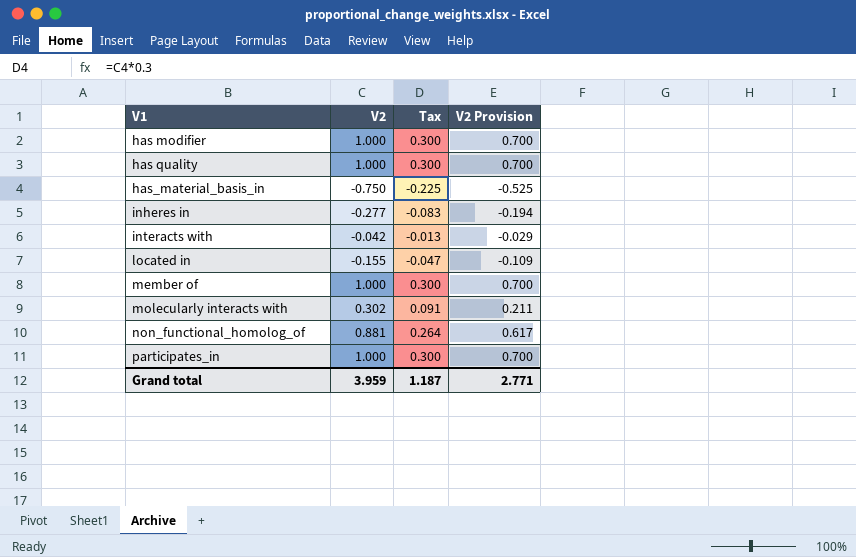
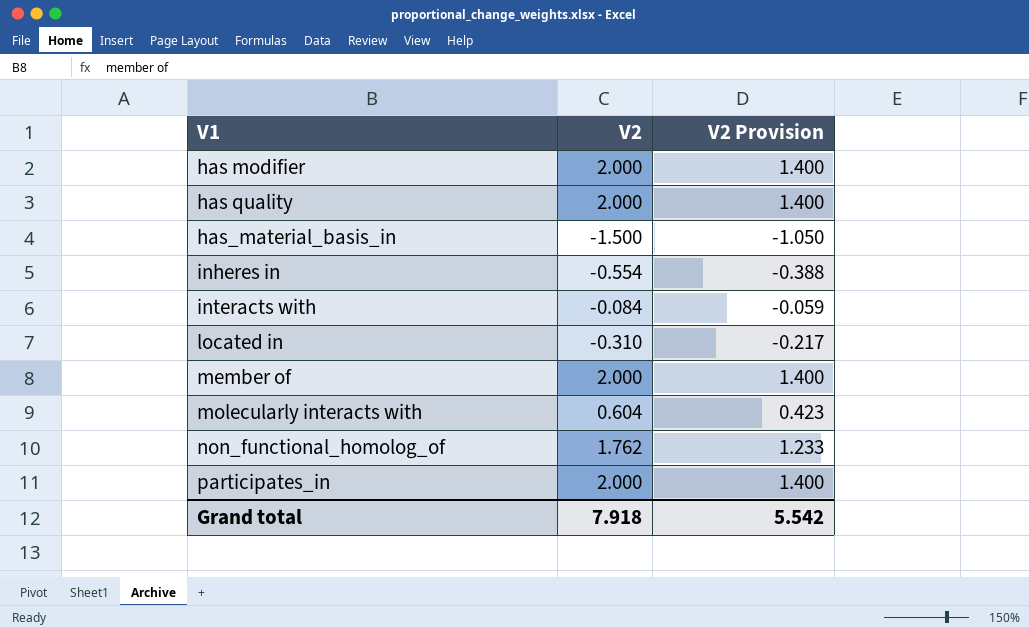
column Tax | formula: [V2] * 0.3 -> none
has modifier | V2: 1.000 -> 2.000
has modifier | V2 Provision: 0.700 -> 1.400
has quality | V2: 1.000 -> 2.000
has quality | V2 Provision: 0.700 -> 1.400
has_material_basis_in | V2: -0.750 -> -1.500
has_material_basis_in | V2 Provision: -0.525 -> -1.050
inheres in | V2: -0.277 -> -0.554
inheres in | V2 Provision: -0.194 -> -0.388
interacts with | V2: -0.042 -> -0.084
interacts with | V2 Provision: -0.029 -> -0.059
located in | V2: -0.155 -> -0.310
located in | V2 Provision: -0.109 -> -0.217
member of | V2: 1.000 -> 2.000
member of | V2 Provision: 0.700 -> 1.400
molecularly interacts with | V2: 0.302 -> 0.604
molecularly interacts with | V2 Provision: 0.211 -> 0.423
non_functional_homolog_of | V2: 0.881 -> 1.762
non_functional_homolog_of | V2 Provision: 0.617 -> 1.233
participates_in | V2: 1.000 -> 2.000
participates_in | V2 Provision: 0.700 -> 1.400
Grand total | V2: 3.959 -> 7.918
Grand total | V2 Provision: 2.771 -> 5.542

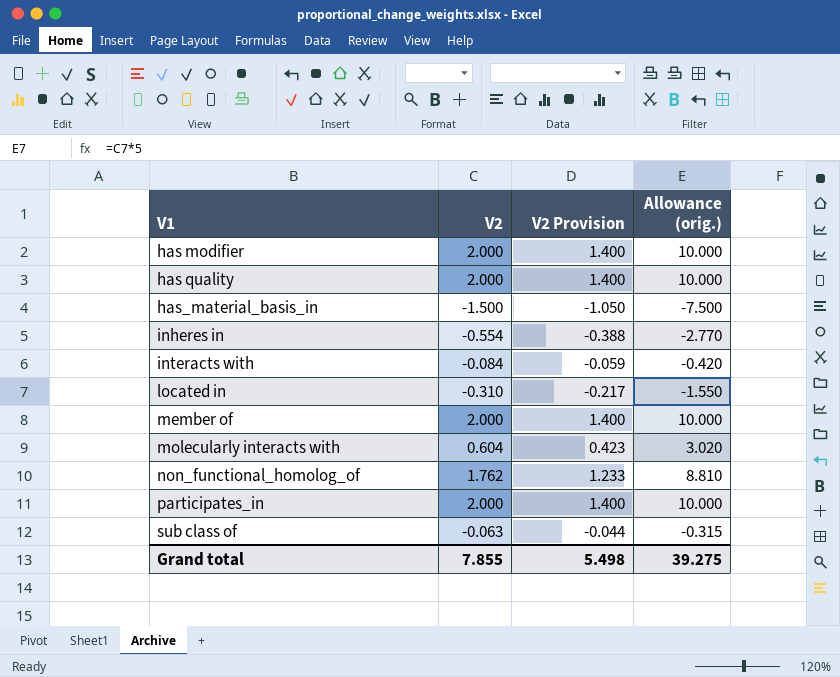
column Allowance (orig.) | formula: none -> [V2] * 5
row sub class of: none -> -0.063 | -0.044 | -0.315
Grand total | V2: 7.918 -> 7.855
Grand total | V2 Provision: 5.542 -> 5.498

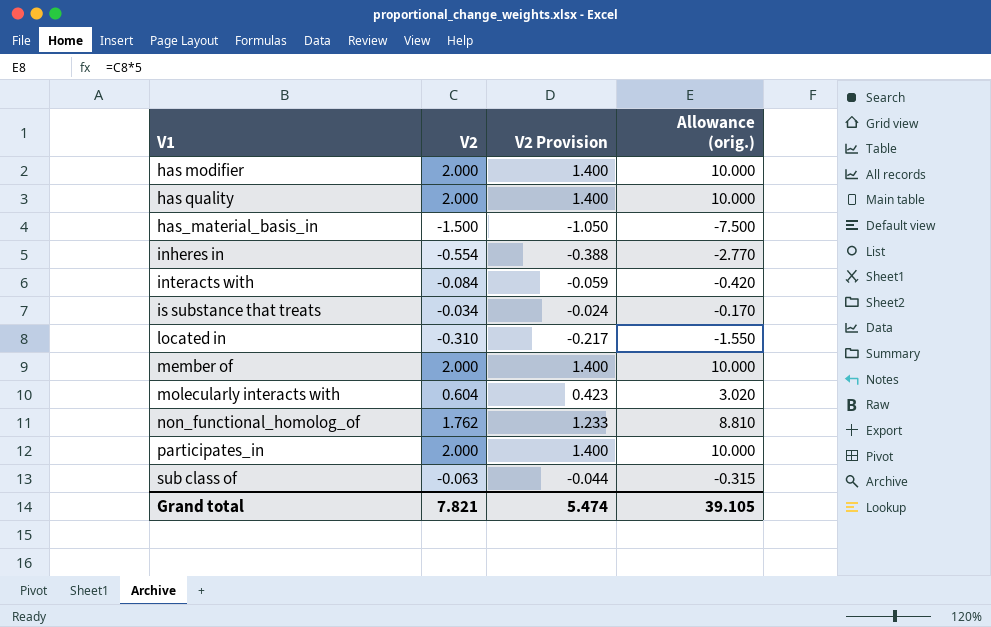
row is substance that treats: none -> -0.034 | -0.024 | -0.170
Grand total | V2: 7.855 -> 7.821
Grand total | V2 Provision: 5.498 -> 5.474
Grand total | Allowance (orig.): 39.275 -> 39.105

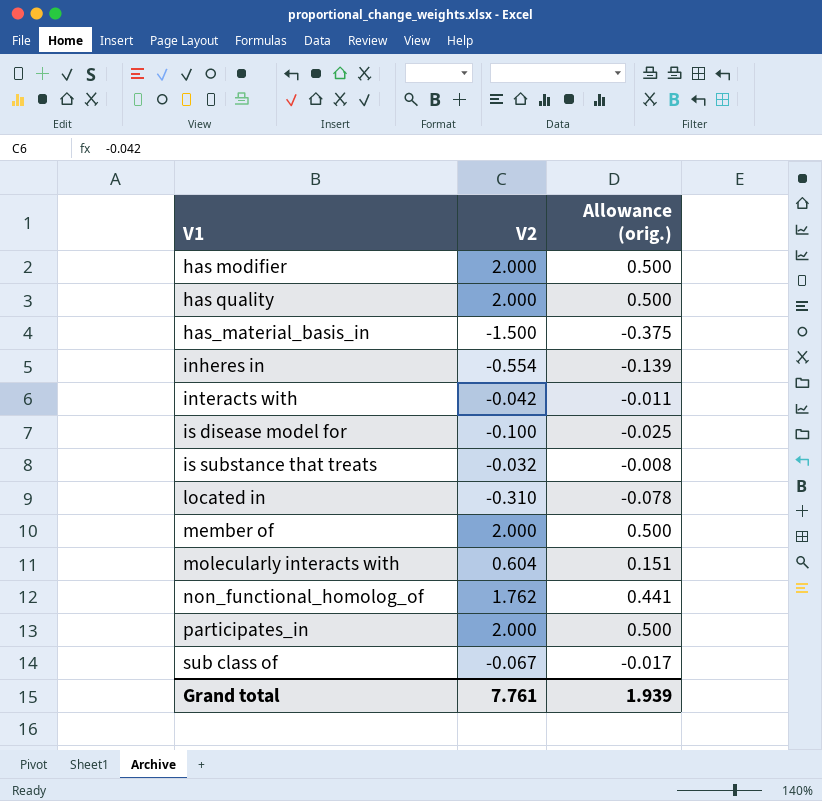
column V2 Provision | formula: [V2] * 0.7 -> none
column Allowance (orig.) | formula: [V2] * 5 -> [V2] * 0.25
interacts with | V2: -0.084 -> -0.042
row is disease model for: none -> -0.100 | -0.025
is substance that treats | V2: -0.034 -> -0.032
sub class of | V2: -0.063 -> -0.067
Grand total | V2: 7.821 -> 7.761
Grand total | Allowance (orig.): 39.105 -> 1.939

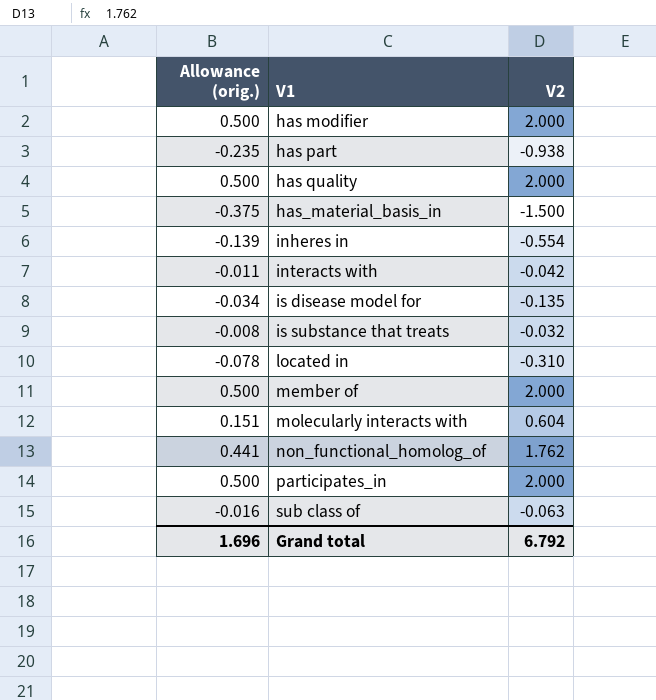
column Allowance (orig.) | position: 3 -> 1
row has part: none -> -0.235 | -0.938
is disease model for | Allowance (orig.): -0.025 -> -0.034
is disease model for | V2: -0.100 -> -0.135
sub class of | Allowance (orig.): -0.017 -> -0.016
sub class of | V2: -0.067 -> -0.063
Grand total | Allowance (orig.): 1.939 -> 1.696
Grand total | V2: 7.761 -> 6.792

